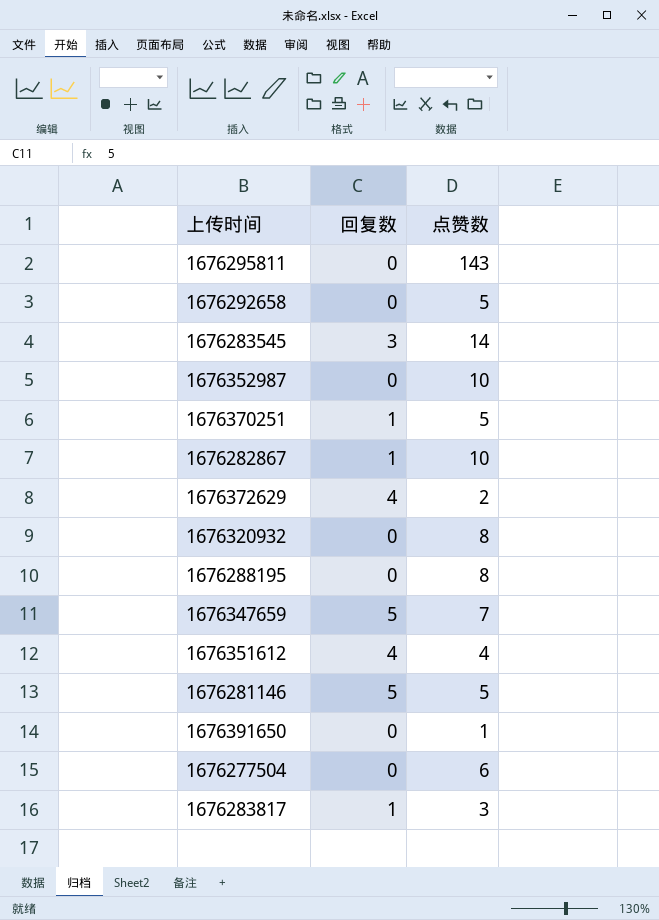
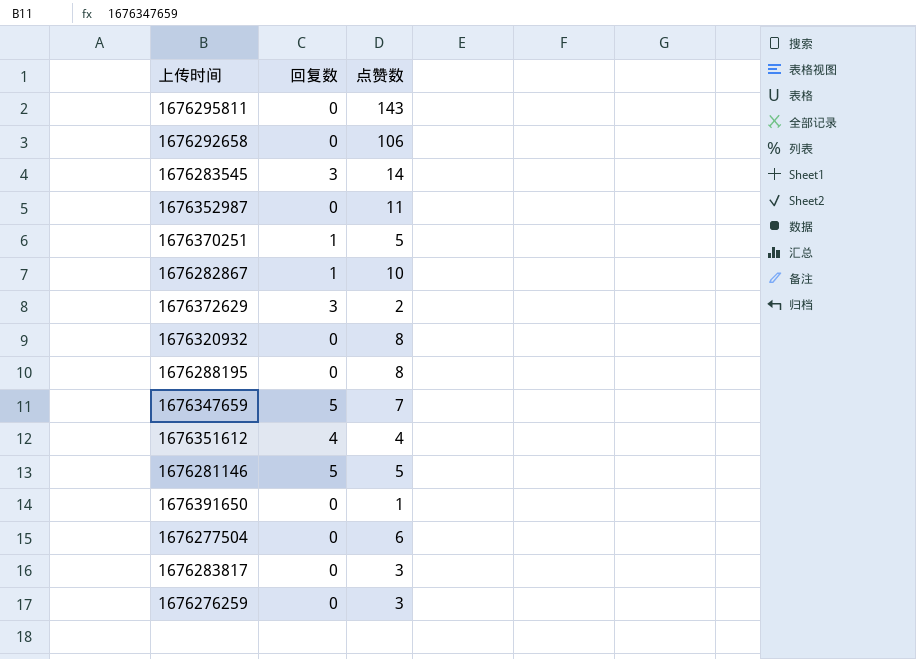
1676292658 | 点赞数: 5 -> 106
1676352987 | 点赞数: 10 -> 11
1676372629 | 回复数: 4 -> 3
1676283817 | 回复数: 1 -> 0
row 1676276259: none -> 0 | 3

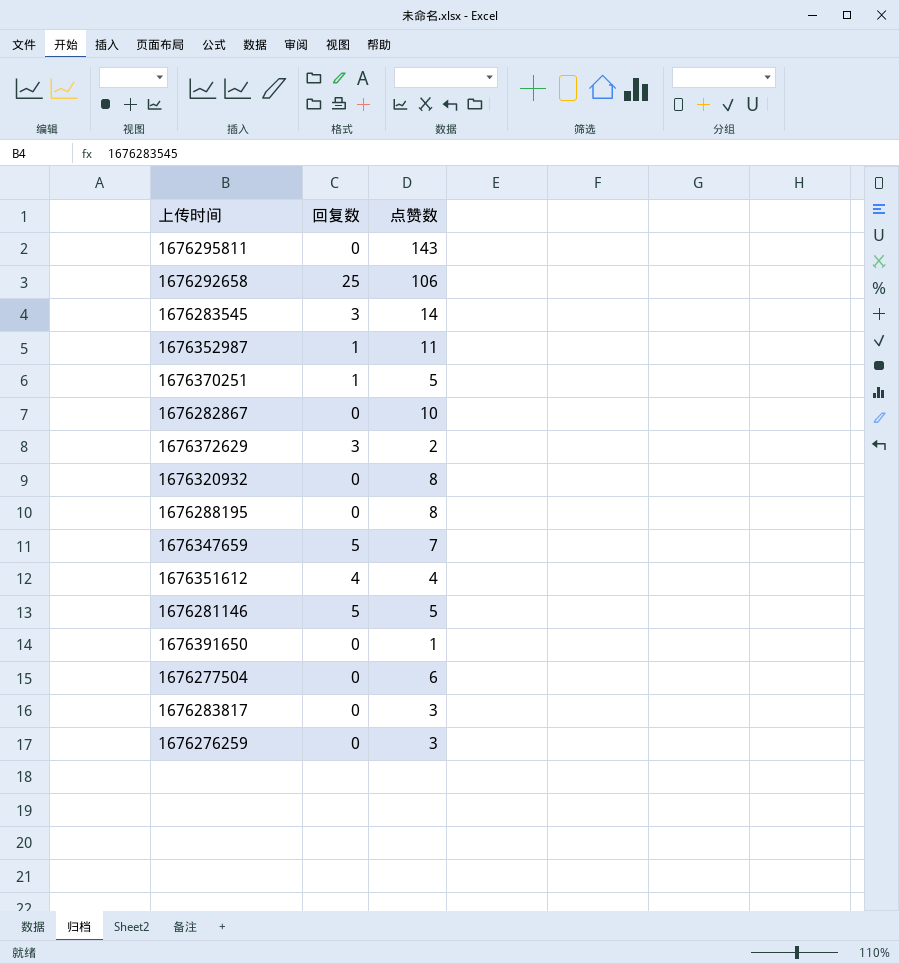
1676292658 | 回复数: 0 -> 25
1676352987 | 回复数: 0 -> 1
1676282867 | 回复数: 1 -> 0

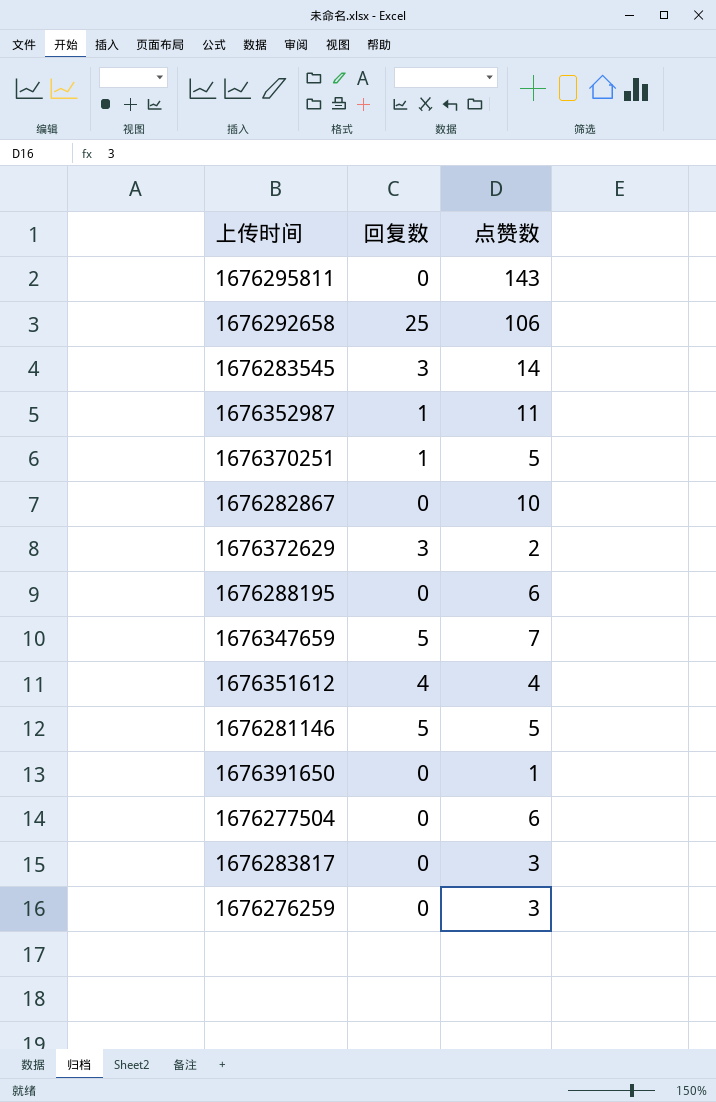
row 1676320932: 0 | 8 -> none
1676288195 | 点赞数: 8 -> 6

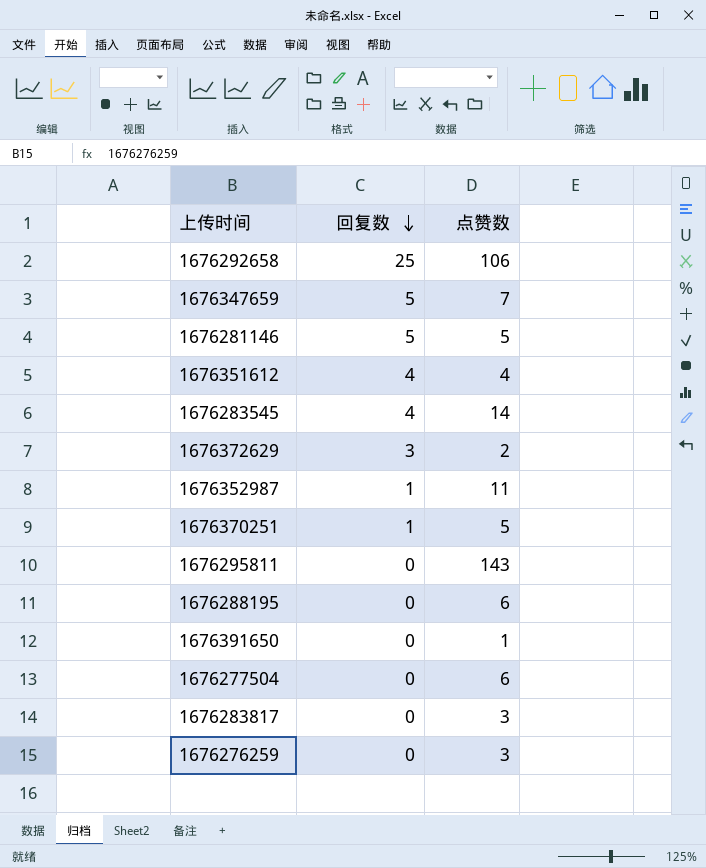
row order: none -> 回复数 descending
row 1676282867: 0 | 10 -> none
1676283545 | 回复数: 3 -> 4

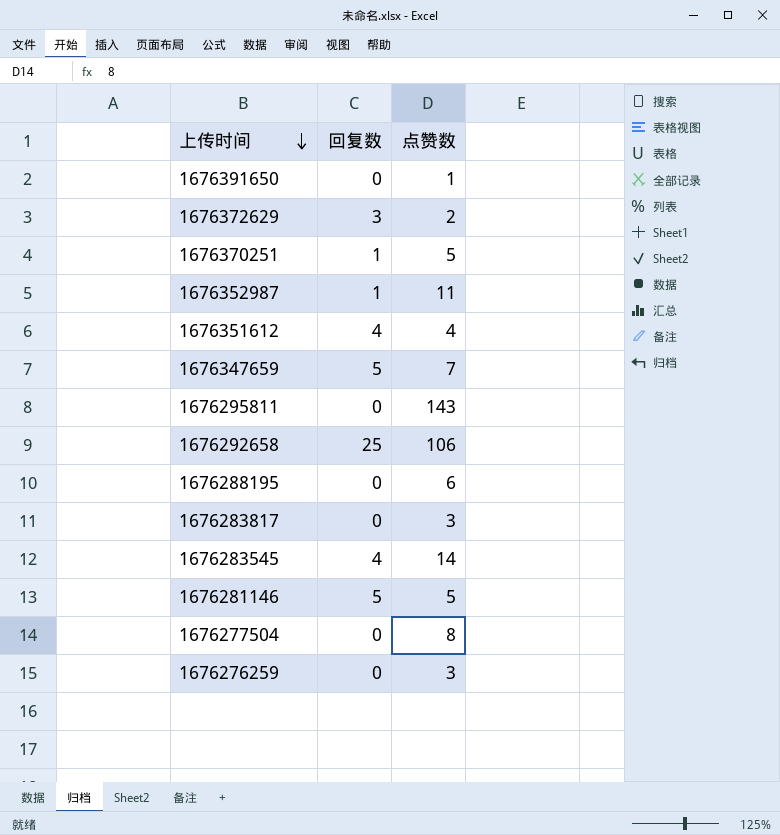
row order: 回复数 descending -> 上传时间 descending
1676277504 | 点赞数: 6 -> 8

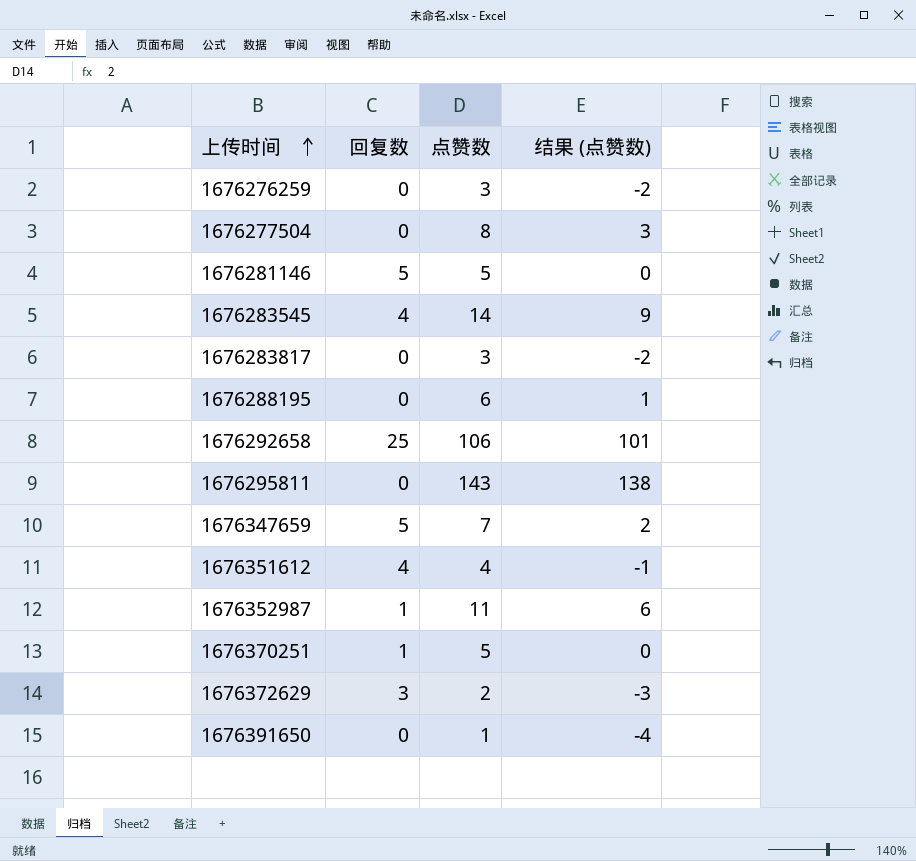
row order: 上传时间 descending -> 上传时间 ascending
column 结果 (点赞数) | formula: none -> [点赞数] - 5

